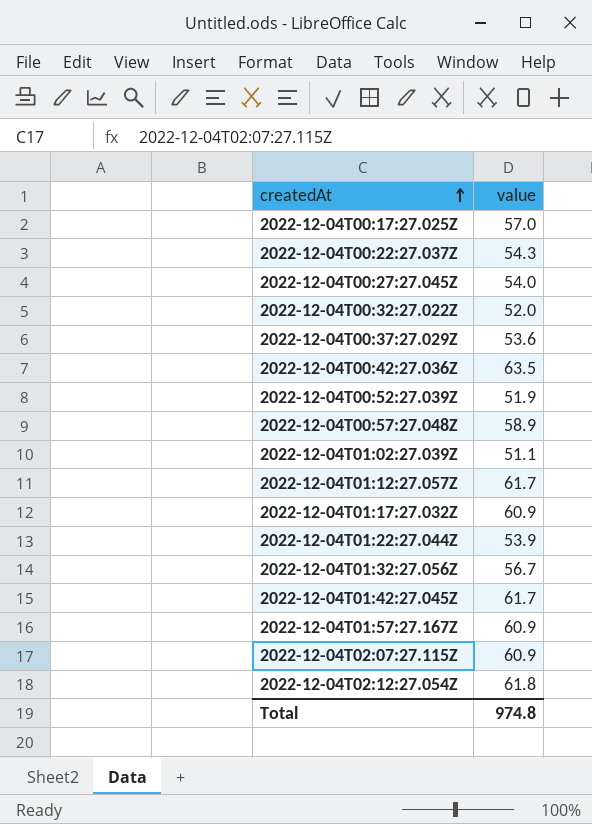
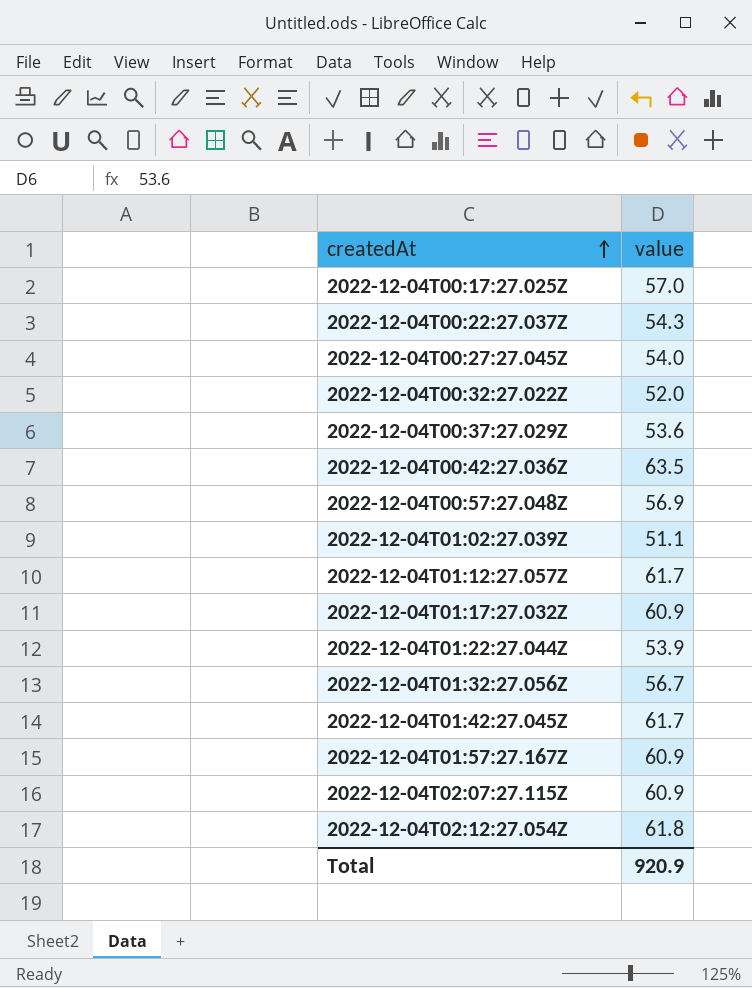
row 2022-12-04T00:52:27.039Z: 51.9 -> none
2022-12-04T00:57:27.048Z | value: 58.9 -> 56.9
Total | value: 974.8 -> 920.9

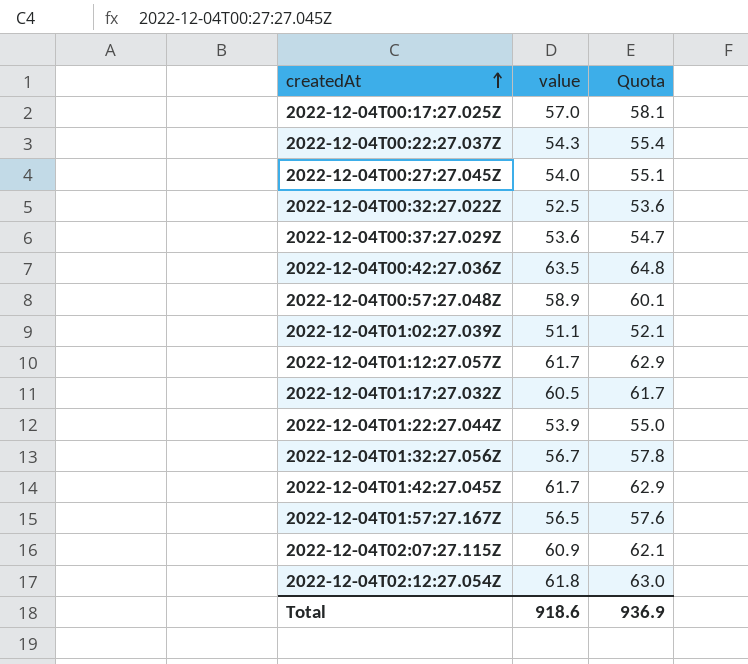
column Quota | formula: none -> [value] * 1.02
2022-12-04T00:32:27.022Z | value: 52.0 -> 52.5
2022-12-04T00:57:27.048Z | value: 56.9 -> 58.9
2022-12-04T01:17:27.032Z | value: 60.9 -> 60.5
2022-12-04T01:57:27.167Z | value: 60.9 -> 56.5
Total | value: 920.9 -> 918.6

